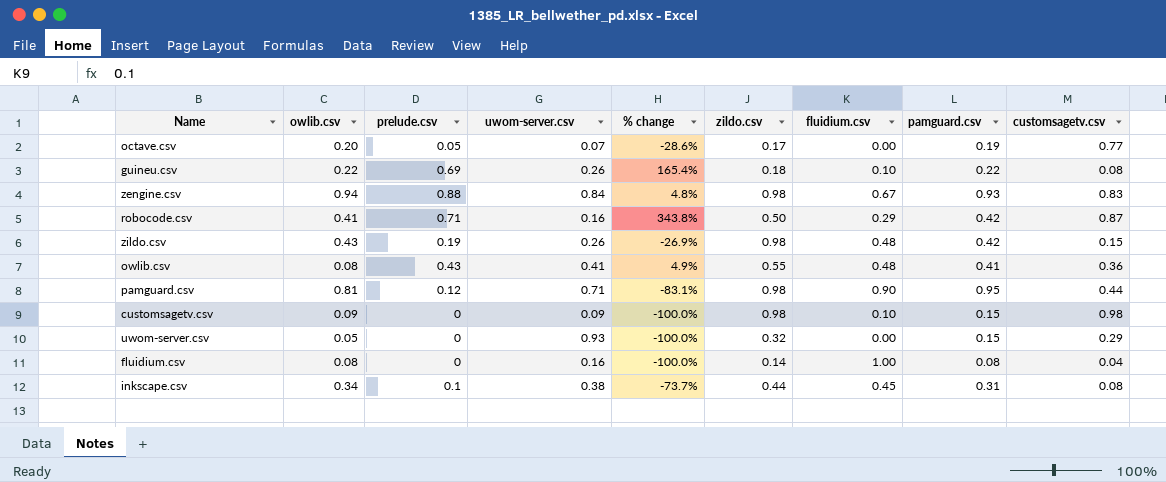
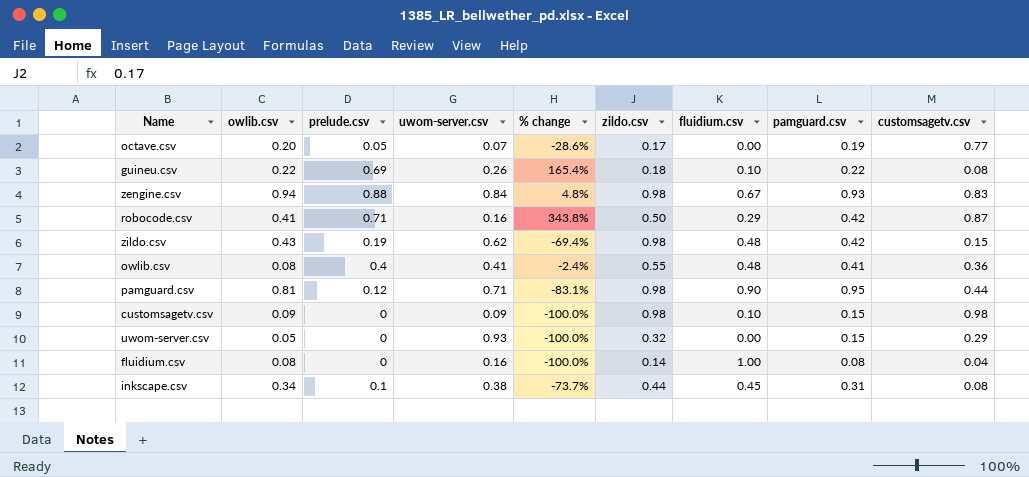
zildo.csv | uwom-server.csv: 0.26 -> 0.62
zildo.csv | % change: -26.9% -> -69.4%
owlib.csv | prelude.csv: 0.43 -> 0.4
owlib.csv | % change: 4.9% -> -2.4%

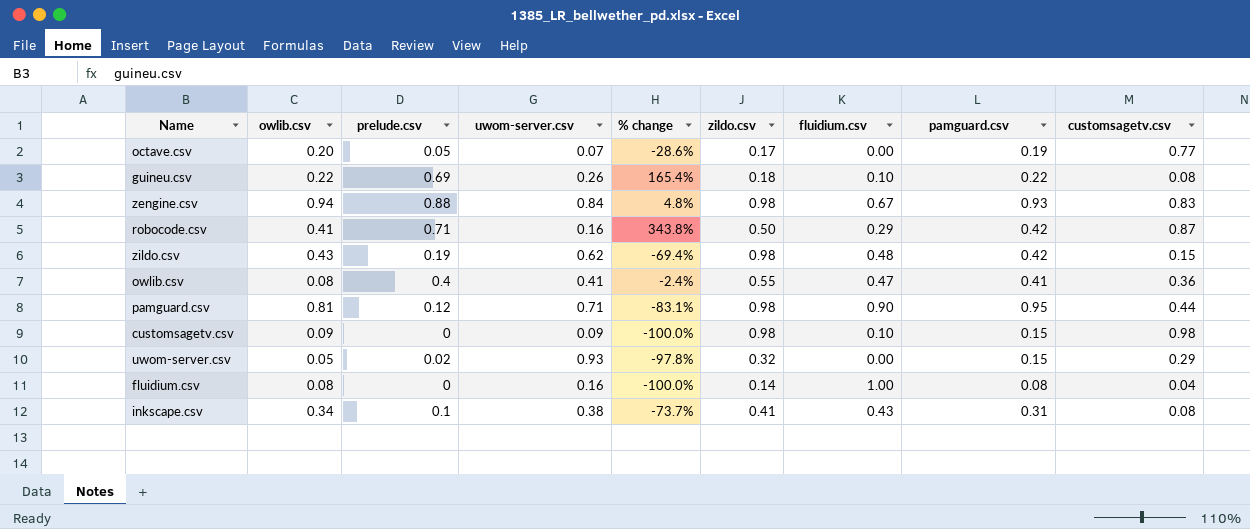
owlib.csv | fluidium.csv: 0.48 -> 0.47
uwom-server.csv | prelude.csv: 0 -> 0.02
uwom-server.csv | % change: -100.0% -> -97.8%
inkscape.csv | zildo.csv: 0.44 -> 0.41
inkscape.csv | fluidium.csv: 0.45 -> 0.43

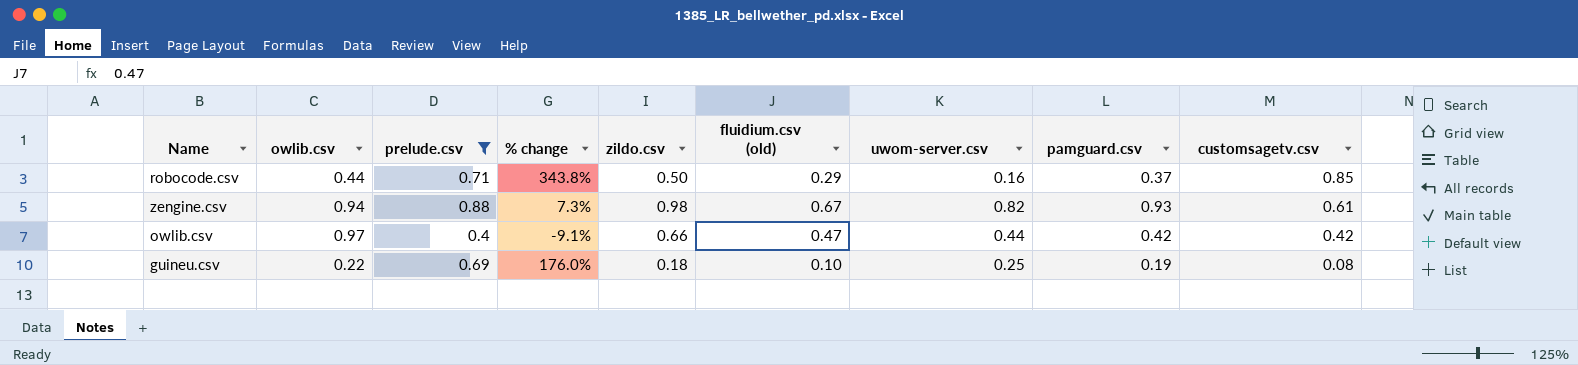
filter: none -> prelude.csv >= 0.4
row order: none -> customsagetv.csv descending
column name: fluidium.csv -> fluidium.csv (old)
column uwom-server.csv | position: 4 -> 7
robocode.csv | owlib.csv: 0.41 -> 0.44
robocode.csv | pamguard.csv: 0.42 -> 0.37
robocode.csv | customsagetv.csv: 0.87 -> 0.85
zengine.csv | % change: 4.8% -> 7.3%
zengine.csv | uwom-server.csv: 0.84 -> 0.82
zengine.csv | customsagetv.csv: 0.83 -> 0.61
owlib.csv | owlib.csv: 0.08 -> 0.97
owlib.csv | % change: -2.4% -> -9.1%
owlib.csv | zildo.csv: 0.55 -> 0.66
owlib.csv | uwom-server.csv: 0.41 -> 0.44
owlib.csv | pamguard.csv: 0.41 -> 0.42
owlib.csv | customsagetv.csv: 0.36 -> 0.42
guineu.csv | % change: 165.4% -> 176.0%
guineu.csv | uwom-server.csv: 0.26 -> 0.25
guineu.csv | pamguard.csv: 0.22 -> 0.19

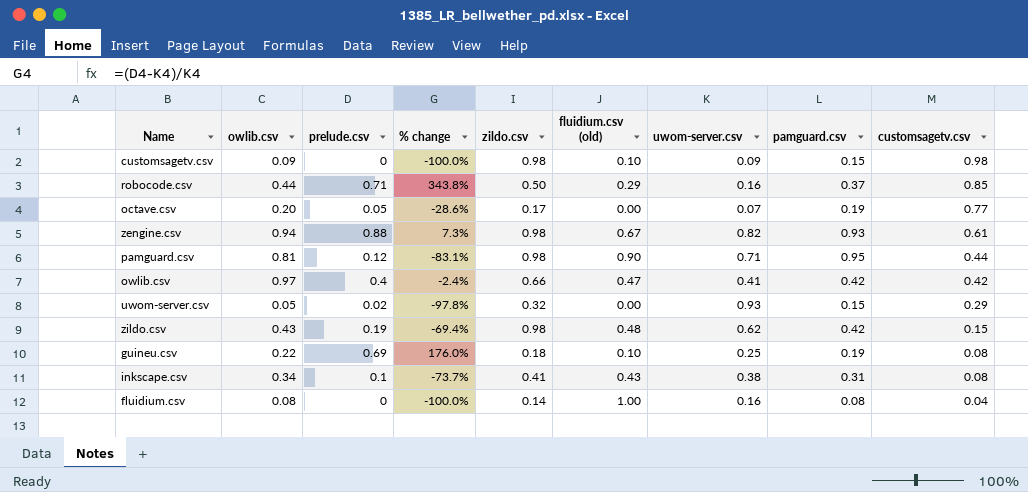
filter: prelude.csv >= 0.4 -> none
owlib.csv | % change: -9.1% -> -2.4%
owlib.csv | uwom-server.csv: 0.44 -> 0.41

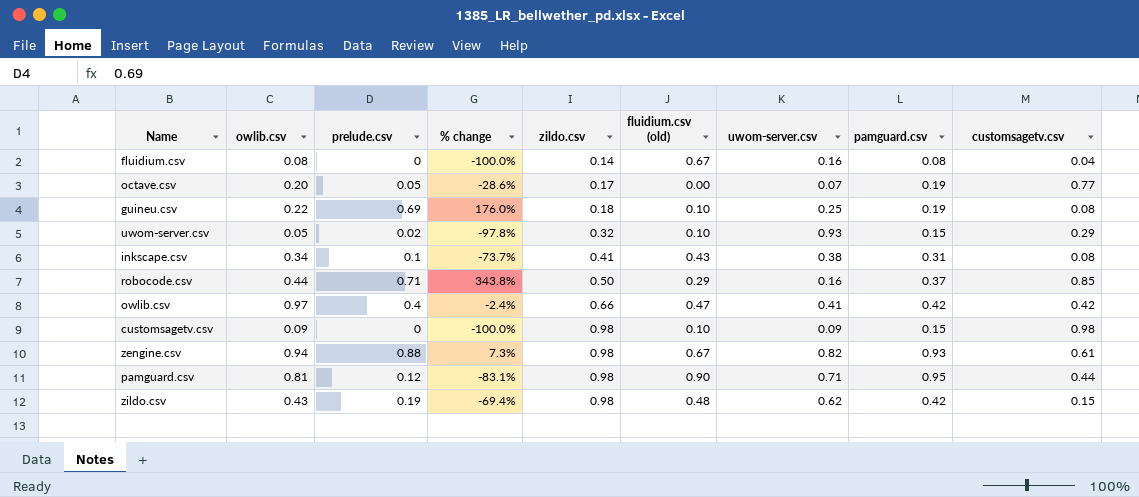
row order: customsagetv.csv descending -> zildo.csv ascending
fluidium.csv | fluidium.csv (old): 1.00 -> 0.67
uwom-server.csv | fluidium.csv (old): 0.00 -> 0.10

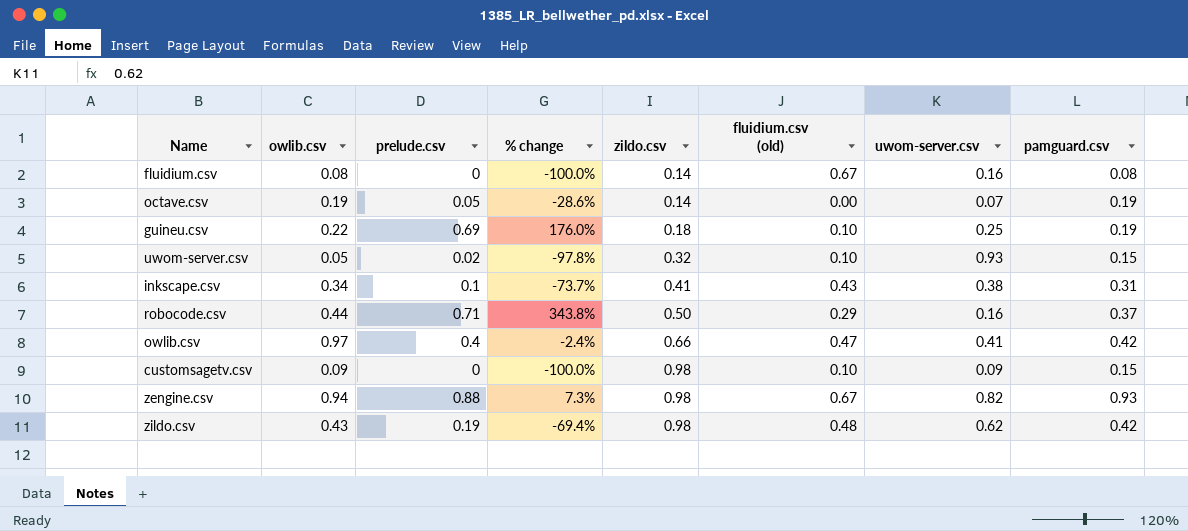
column customsagetv.csv | position: 9 -> none
row pamguard.csv: 0.81 | 0.12 | -83.1% | 0.98 | 0.90 | 0.71 | 0.95 | 0.44 -> none
octave.csv | owlib.csv: 0.20 -> 0.19
octave.csv | zildo.csv: 0.17 -> 0.14

